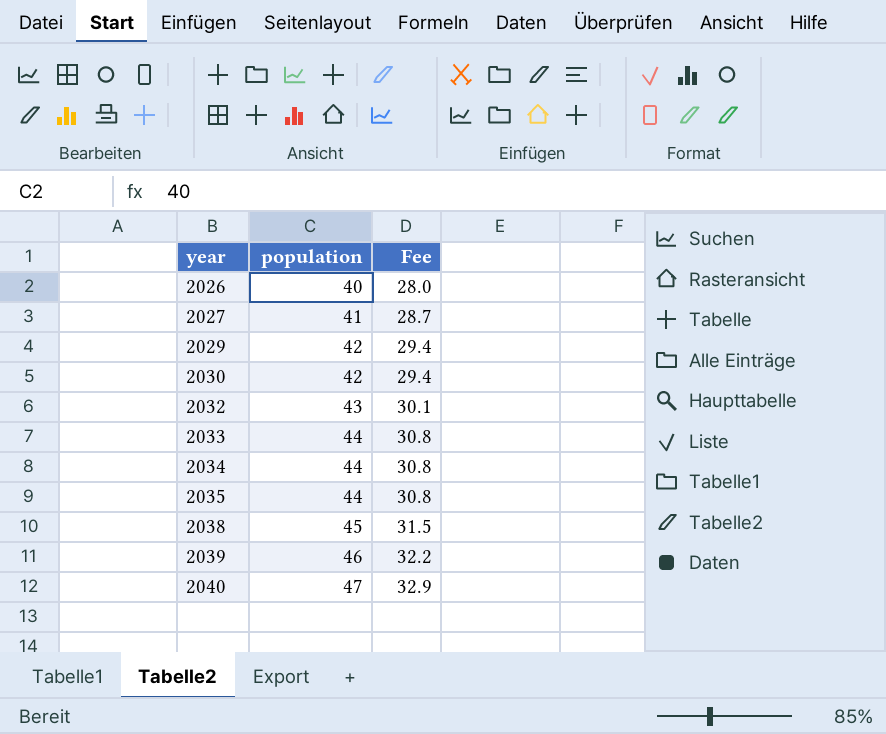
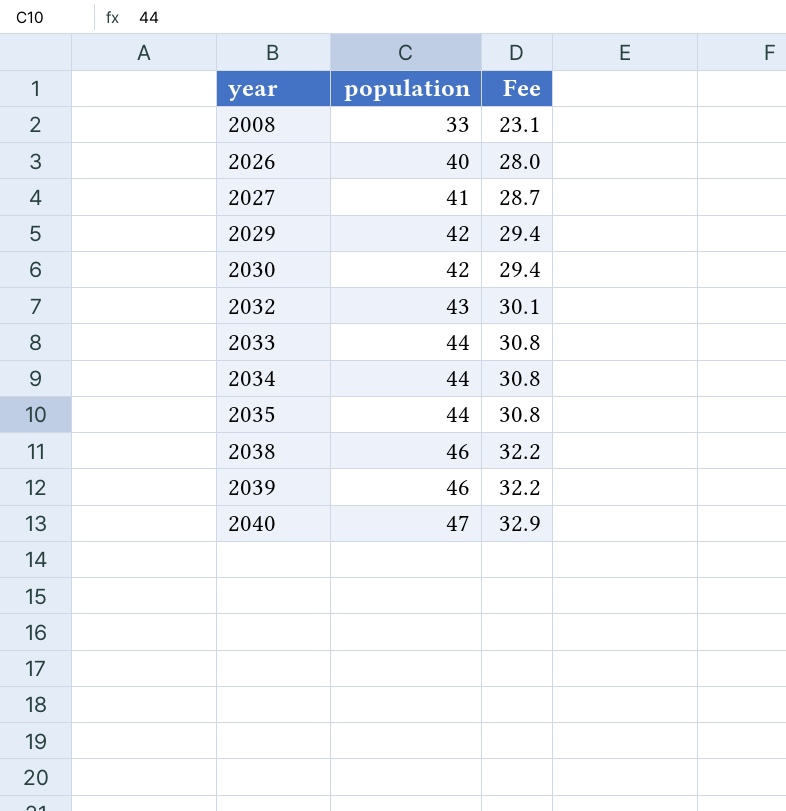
row 2008: none -> 33 | 23.1
2038 | population: 45 -> 46
2038 | Fee: 31.5 -> 32.2

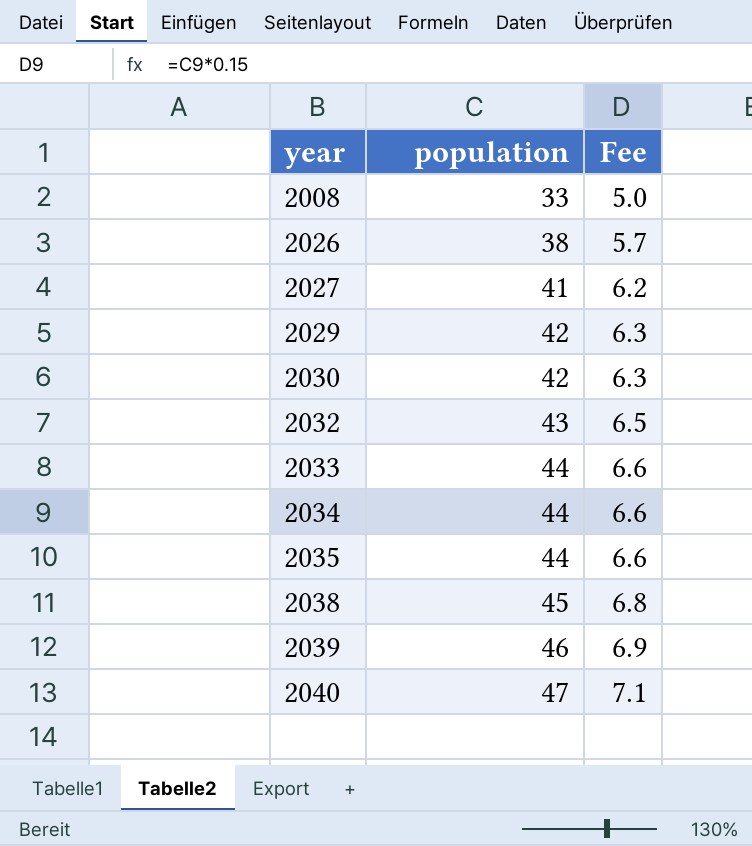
column Fee | formula: [population] * 0.7 -> [population] * 0.15
2026 | population: 40 -> 38
2038 | population: 46 -> 45

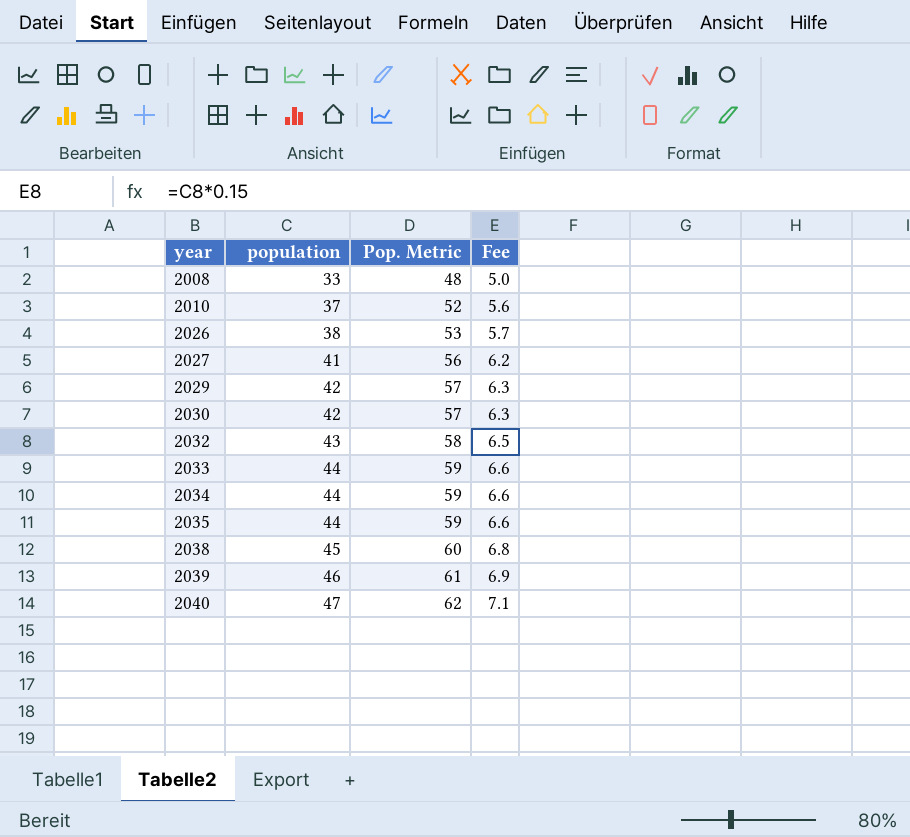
column Pop. Metric | formula: none -> [population] + 15
row 2010: none -> 37 | 52 | 5.6

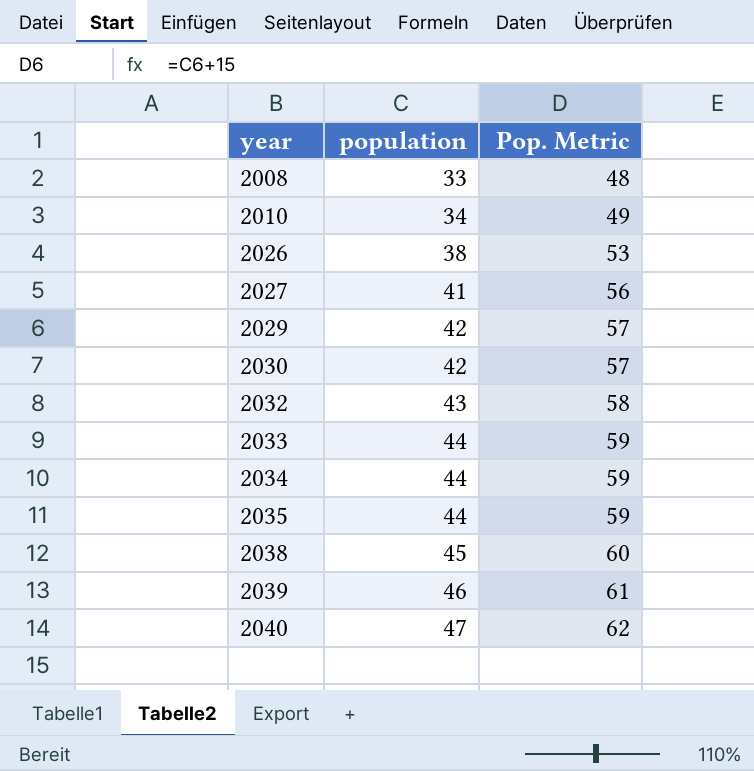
column Fee | formula: [population] * 0.15 -> none
2010 | population: 37 -> 34
2010 | Pop. Metric: 52 -> 49

